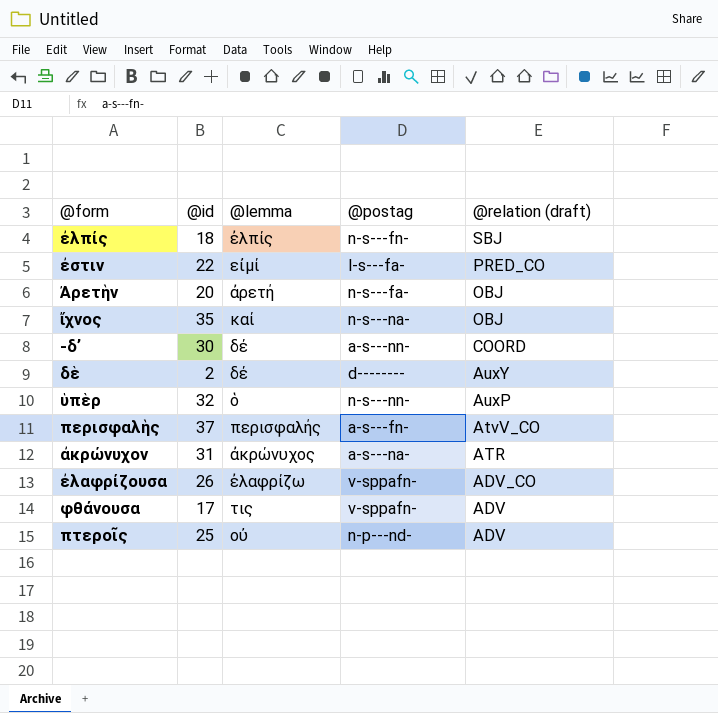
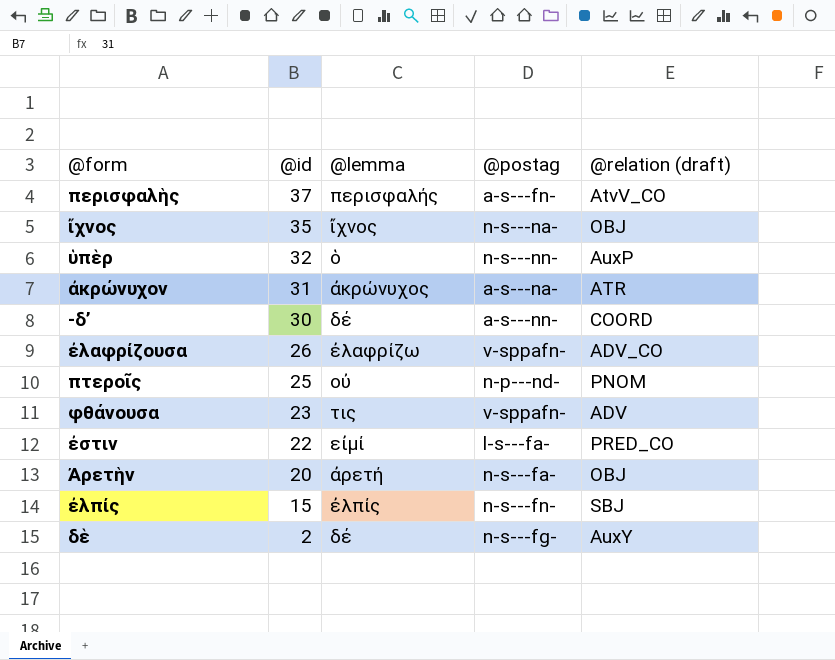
row order: @relation (draft) descending -> @id descending
ἴχνος | @lemma: καί -> ἴχνος
πτεροῖς | @relation (draft): ADV -> PNOM
φθάνουσα | @id: 17 -> 23
ἐλπίς | @id: 18 -> 15
δὲ | @postag: d-------- -> n-s---fg-

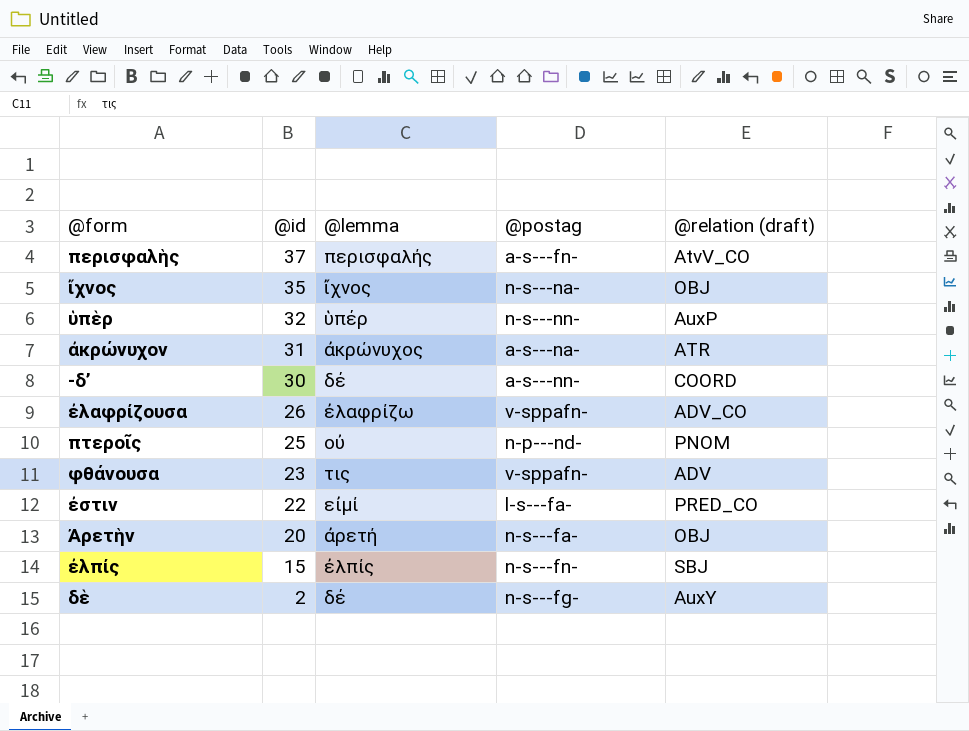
ὑπὲρ | @lemma: ὁ -> ὑπέρ

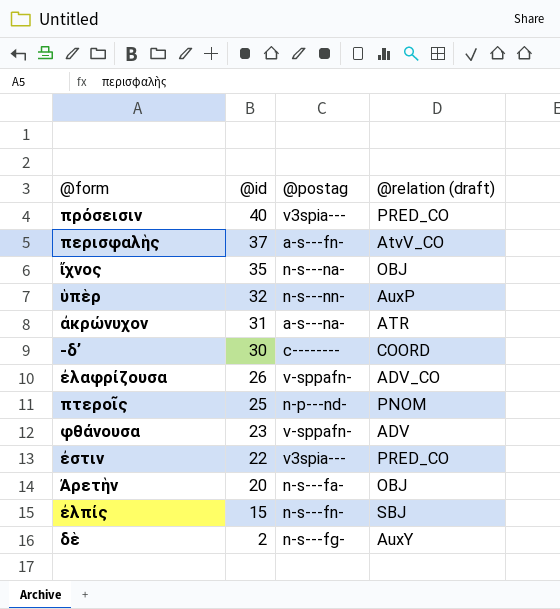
column @lemma | position: 3 -> none
row πρόσεισιν: none -> 40 | v3spia--- | PRED_CO
-δʼ | @postag: a-s---nn- -> c--------
ἐστιν | @postag: l-s---fa- -> v3spia---

